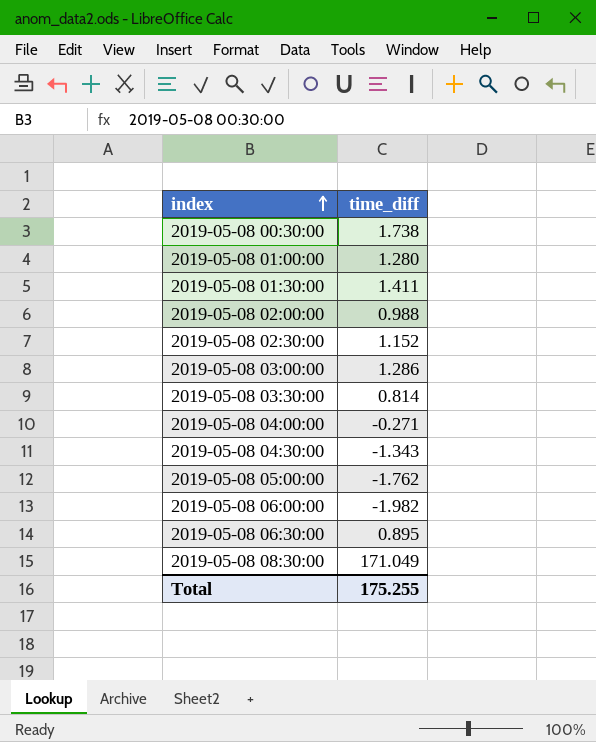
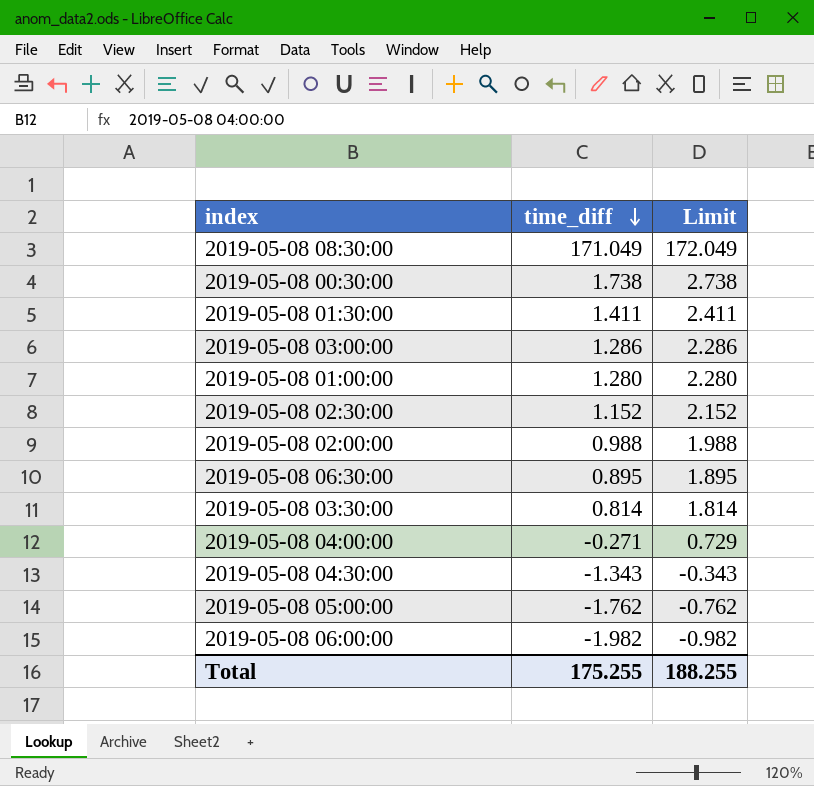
row order: index ascending -> time_diff descending
column Limit | formula: none -> [time_diff] + 1

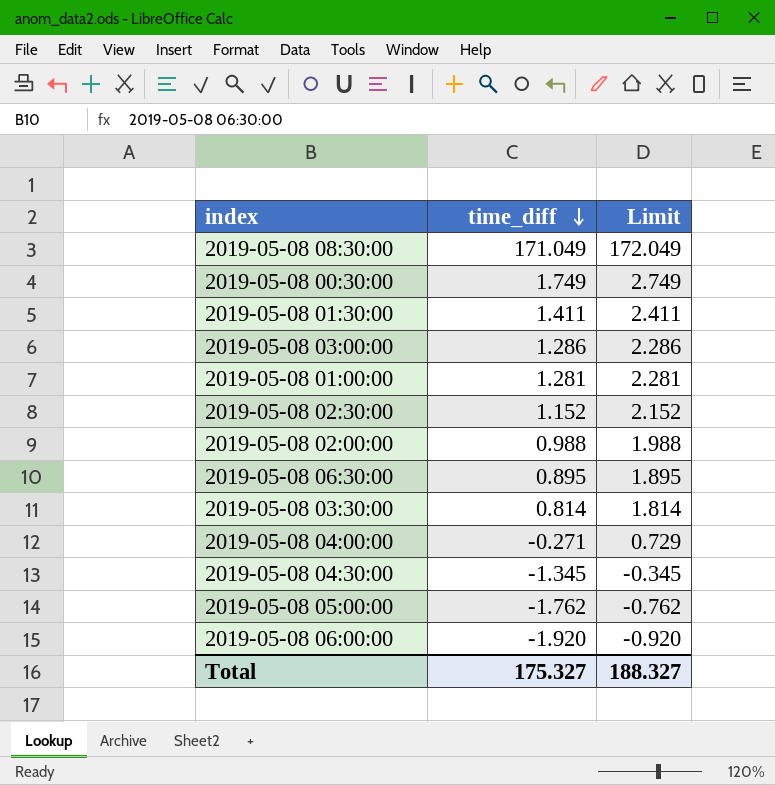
2019-05-08 00:30:00 | time_diff: 1.738 -> 1.749
2019-05-08 00:30:00 | Limit: 2.738 -> 2.749
2019-05-08 01:00:00 | time_diff: 1.280 -> 1.281
2019-05-08 01:00:00 | Limit: 2.280 -> 2.281
2019-05-08 04:30:00 | time_diff: -1.343 -> -1.345
2019-05-08 04:30:00 | Limit: -0.343 -> -0.345
2019-05-08 06:00:00 | time_diff: -1.982 -> -1.920
2019-05-08 06:00:00 | Limit: -0.982 -> -0.920
Total | time_diff: 175.255 -> 175.327
Total | Limit: 188.255 -> 188.327

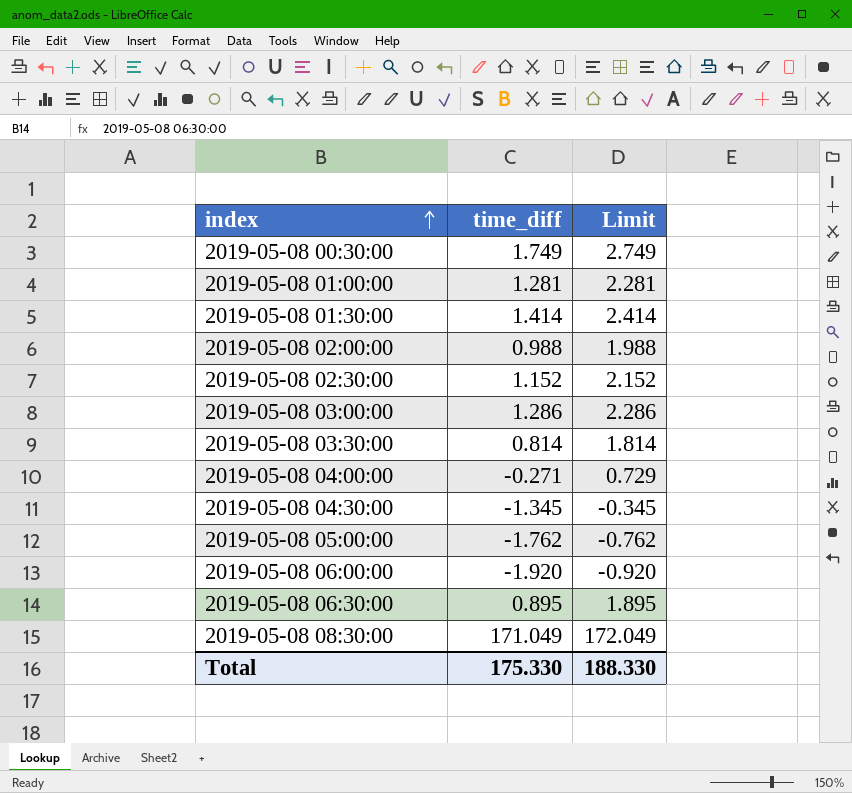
row order: time_diff descending -> index ascending
2019-05-08 01:30:00 | time_diff: 1.411 -> 1.414
2019-05-08 01:30:00 | Limit: 2.411 -> 2.414
Total | time_diff: 175.327 -> 175.330
Total | Limit: 188.327 -> 188.330

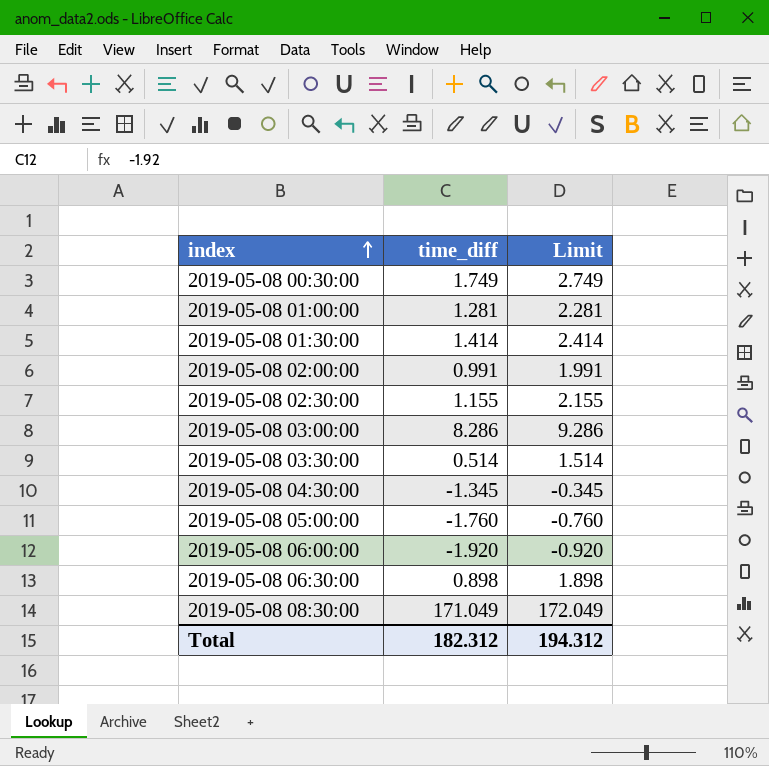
row 2019-05-08 04:00:00: -0.271 | 0.729 -> none
2019-05-08 02:00:00 | time_diff: 0.988 -> 0.991
2019-05-08 02:00:00 | Limit: 1.988 -> 1.991
2019-05-08 02:30:00 | time_diff: 1.152 -> 1.155
2019-05-08 02:30:00 | Limit: 2.152 -> 2.155
2019-05-08 03:00:00 | time_diff: 1.286 -> 8.286
2019-05-08 03:00:00 | Limit: 2.286 -> 9.286
2019-05-08 03:30:00 | time_diff: 0.814 -> 0.514
2019-05-08 03:30:00 | Limit: 1.814 -> 1.514
2019-05-08 05:00:00 | time_diff: -1.762 -> -1.760
2019-05-08 05:00:00 | Limit: -0.762 -> -0.760
2019-05-08 06:30:00 | time_diff: 0.895 -> 0.898
2019-05-08 06:30:00 | Limit: 1.895 -> 1.898
Total | time_diff: 175.330 -> 182.312
Total | Limit: 188.330 -> 194.312

